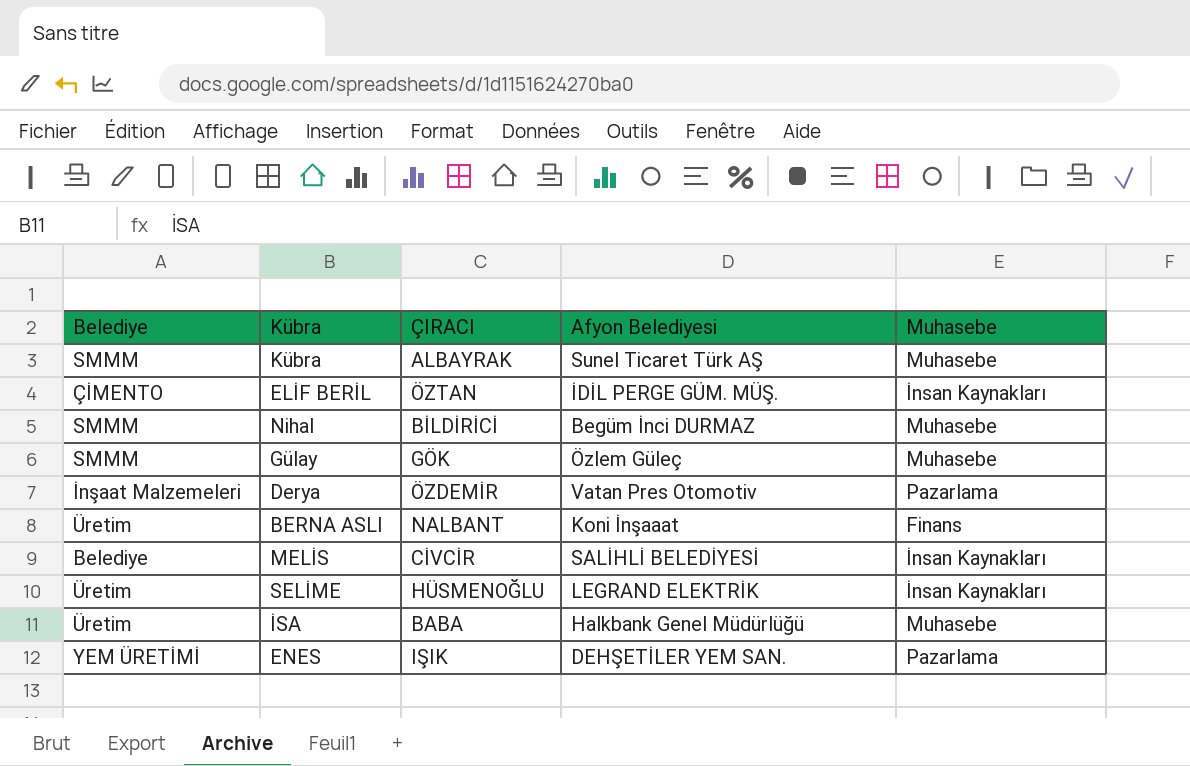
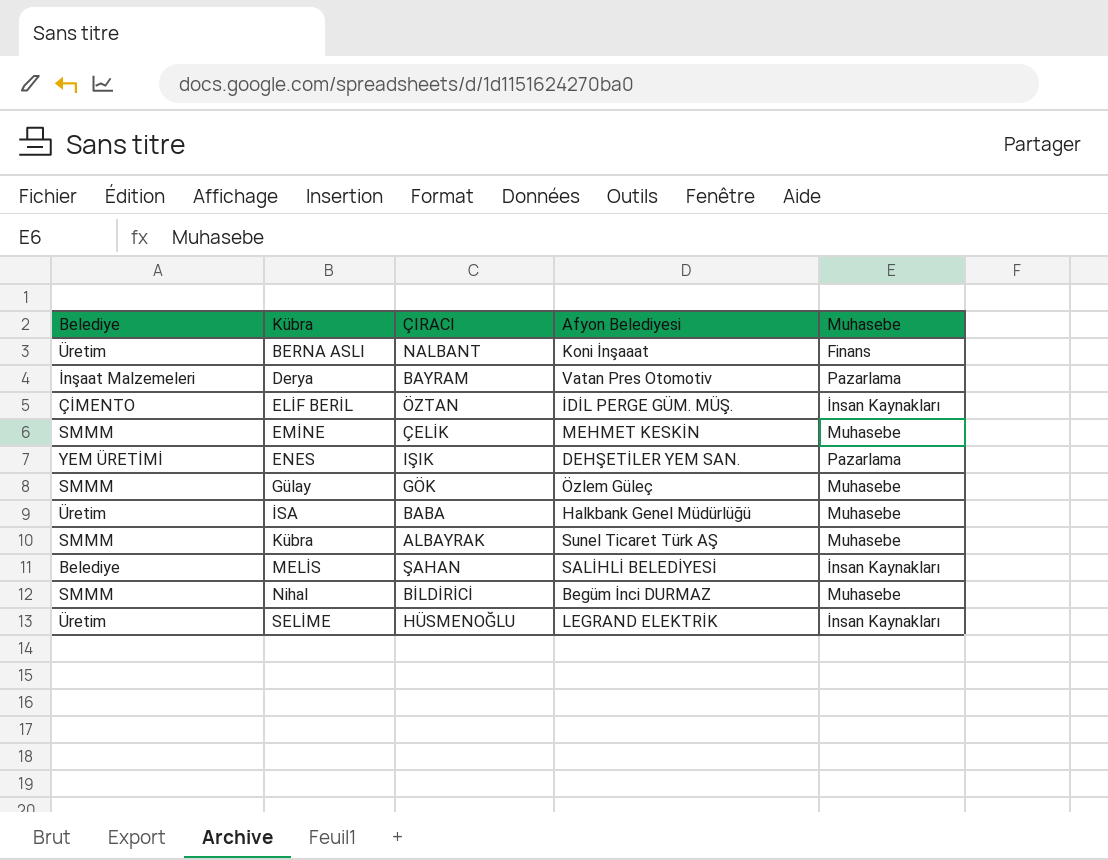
row order: none -> Kübra ascending
Derya | ÇIRACI: ÖZDEMİR -> BAYRAM
row EMİNE: none -> SMMM | ÇELİK | MEHMET KESKİN | Muhasebe
MELİS | ÇIRACI: CİVCİR -> ŞAHAN

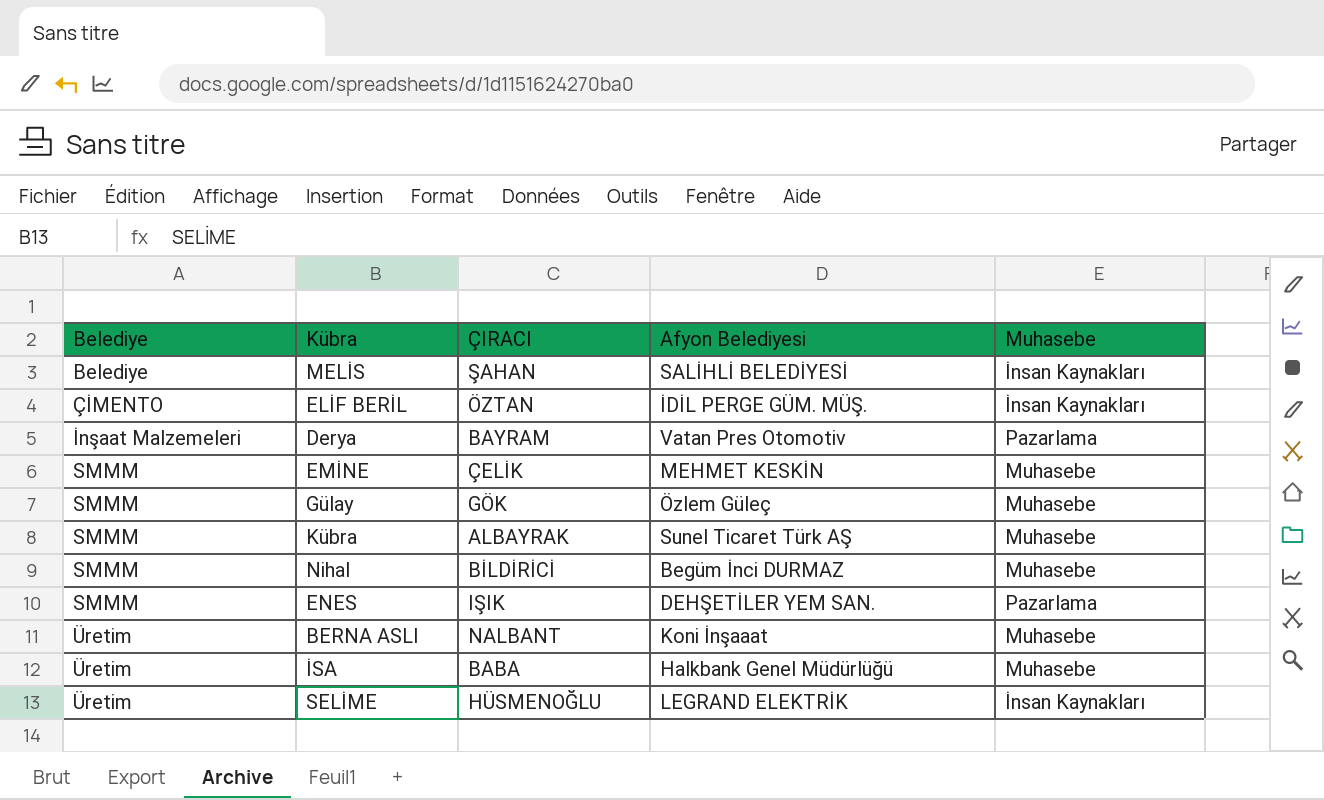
row order: Kübra ascending -> Belediye ascending
ENES | Belediye: YEM ÜRETİMİ -> SMMM
BERNA ASLI | Muhasebe: Finans -> Muhasebe

